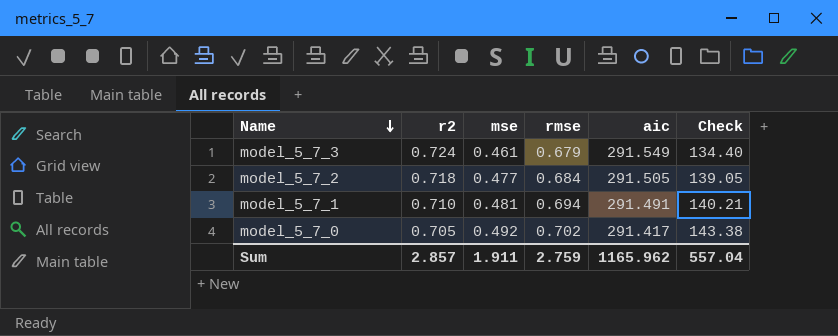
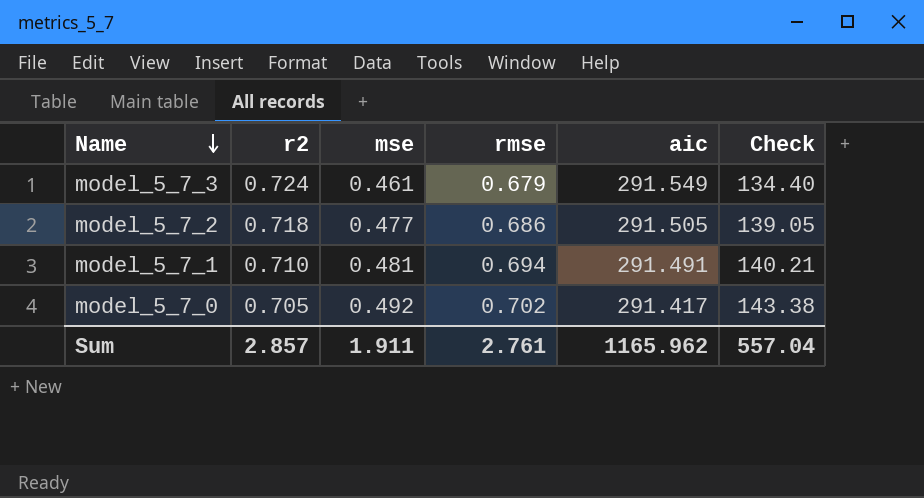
model_5_7_2 | rmse: 0.684 -> 0.686
Sum | rmse: 2.759 -> 2.761

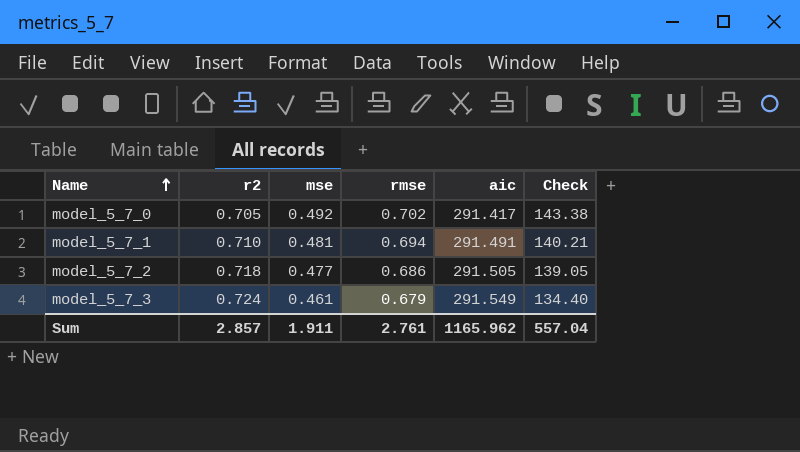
row order: Name descending -> Name ascending

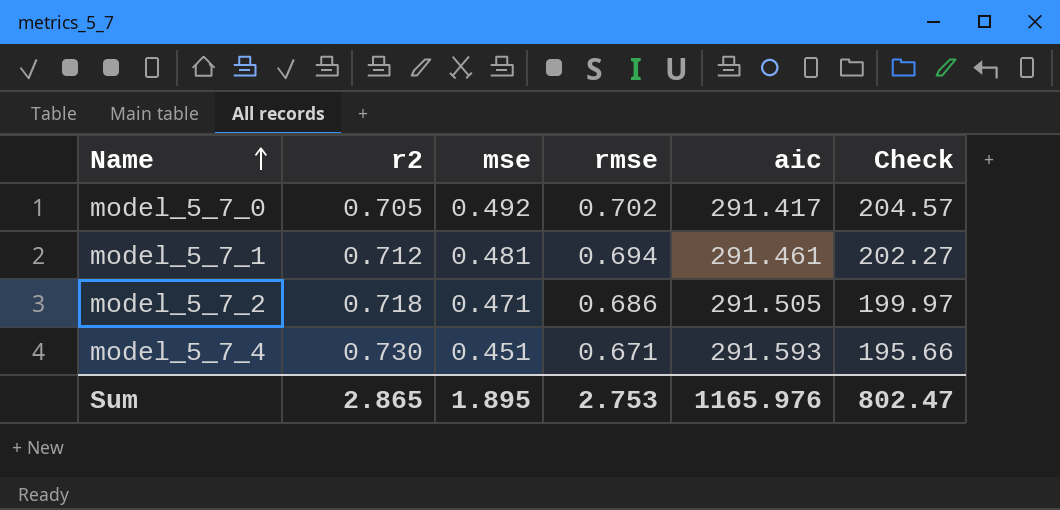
column Check | formula: [mse] * [aic] -> [rmse] * [aic]
row model_5_7_3: 0.724 | 0.461 | 0.679 | 291.549 | 134.40 -> none
model_5_7_1 | r2: 0.710 -> 0.712
model_5_7_1 | aic: 291.491 -> 291.461
model_5_7_2 | mse: 0.477 -> 0.471
row model_5_7_4: none -> 0.730 | 0.451 | 0.671 | 291.593 | 195.66
Sum | r2: 2.857 -> 2.865
Sum | mse: 1.911 -> 1.895
Sum | rmse: 2.761 -> 2.753
Sum | aic: 1165.962 -> 1165.976
Sum | Check: 557.04 -> 802.47

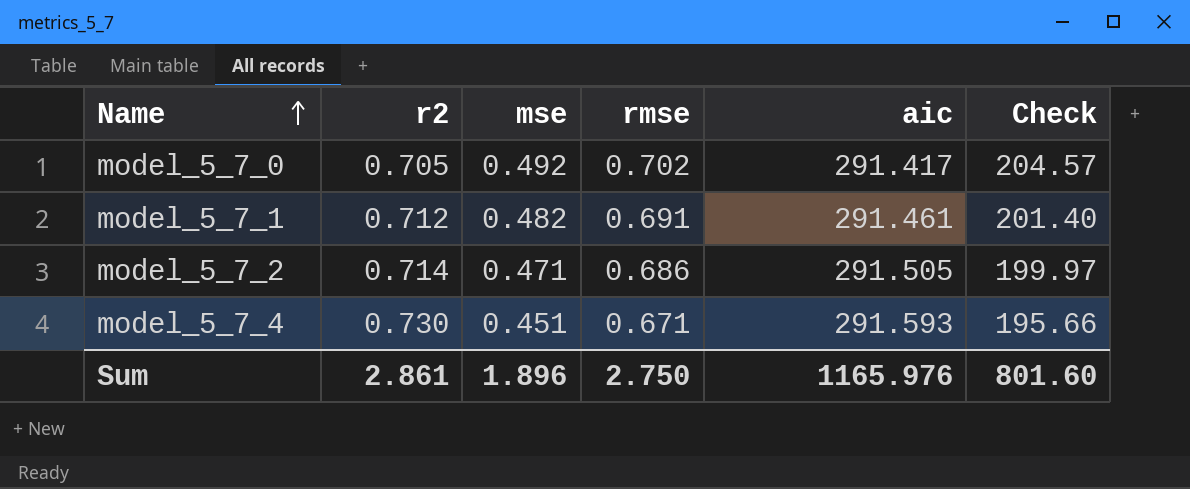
model_5_7_1 | mse: 0.481 -> 0.482
model_5_7_1 | rmse: 0.694 -> 0.691
model_5_7_1 | Check: 202.27 -> 201.40
model_5_7_2 | r2: 0.718 -> 0.714
Sum | r2: 2.865 -> 2.861
Sum | mse: 1.895 -> 1.896
Sum | rmse: 2.753 -> 2.750
Sum | Check: 802.47 -> 801.60

